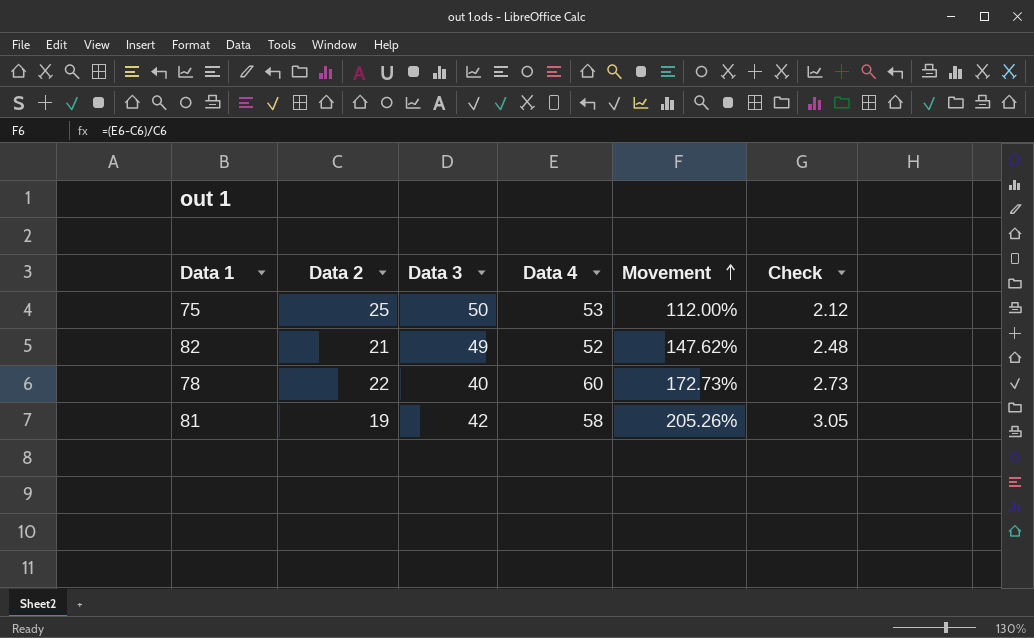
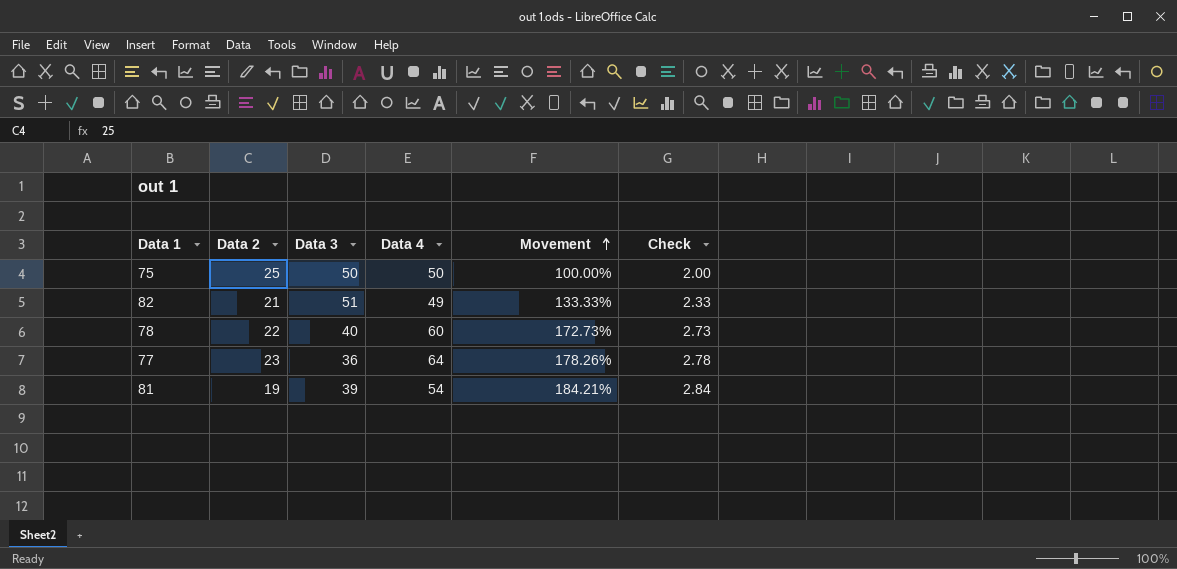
75 | Data 4: 53 -> 50
75 | Movement: 112.00% -> 100.00%
75 | Check: 2.12 -> 2.00
82 | Data 3: 49 -> 51
82 | Data 4: 52 -> 49
82 | Movement: 147.62% -> 133.33%
82 | Check: 2.48 -> 2.33
row 77: none -> 23 | 36 | 64 | 178.26% | 2.78
81 | Data 3: 42 -> 39
81 | Data 4: 58 -> 54
81 | Movement: 205.26% -> 184.21%
81 | Check: 3.05 -> 2.84

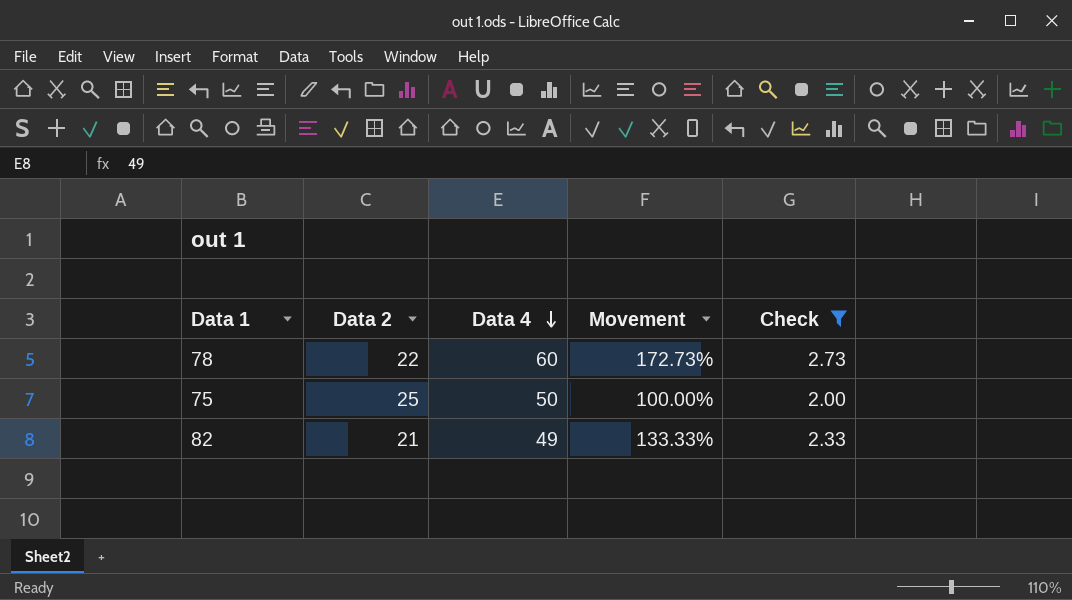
filter: none -> Check <= 2.73
row order: Movement ascending -> Data 4 descending
column Data 3 | position: 3 -> none

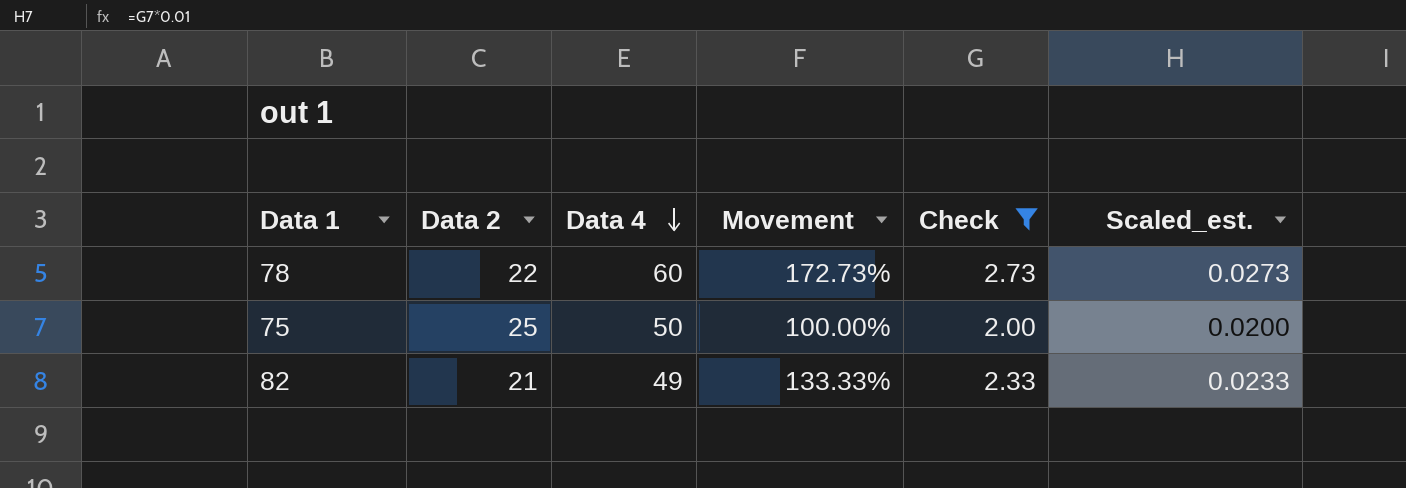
column Scaled_est. | formula: none -> [Check] * 0.01

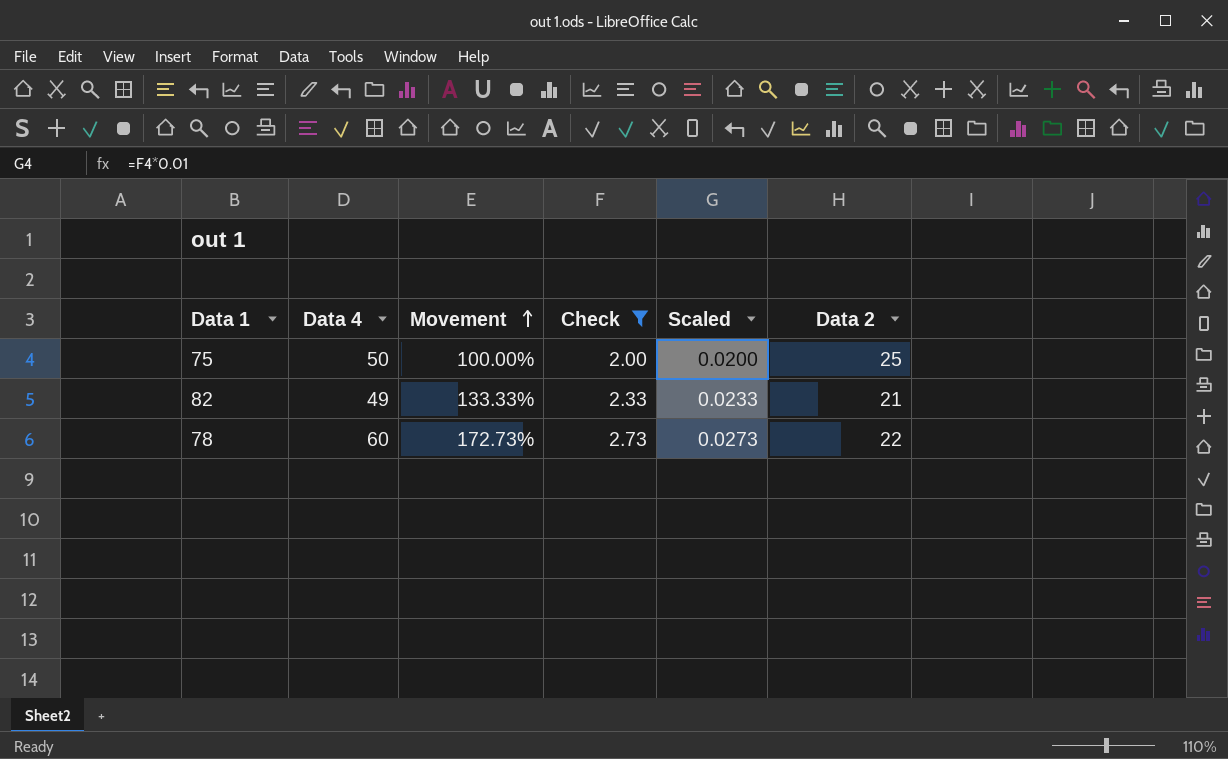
row order: Data 4 descending -> Movement ascending
column name: Scaled_est. -> Scaled
column Data 2 | position: 2 -> 6

